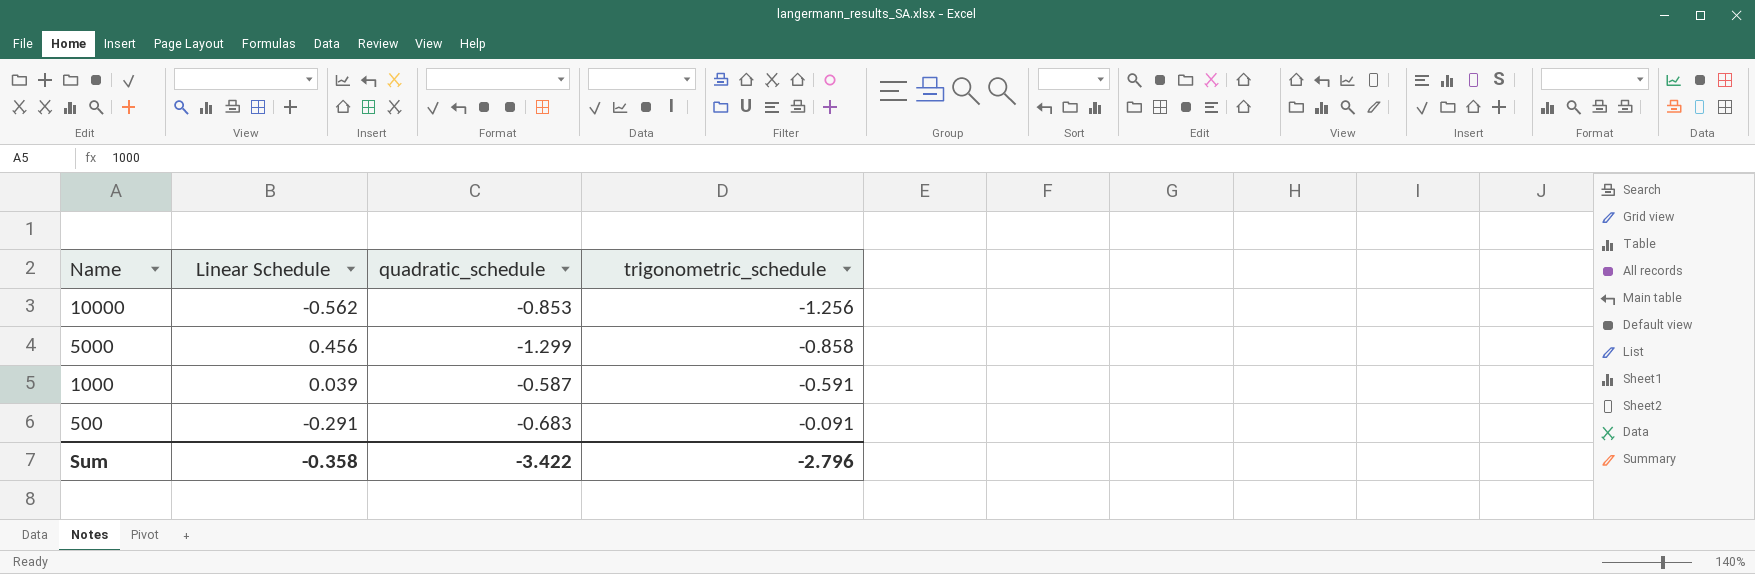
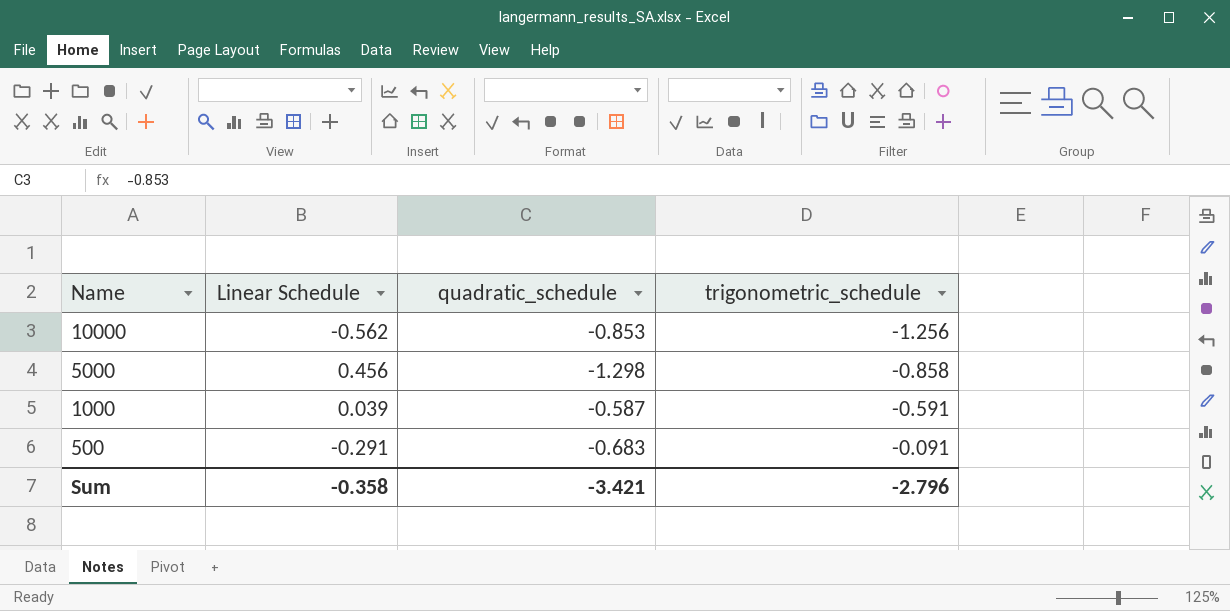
5000 | quadratic_schedule: -1.299 -> -1.298
Sum | quadratic_schedule: -3.422 -> -3.421

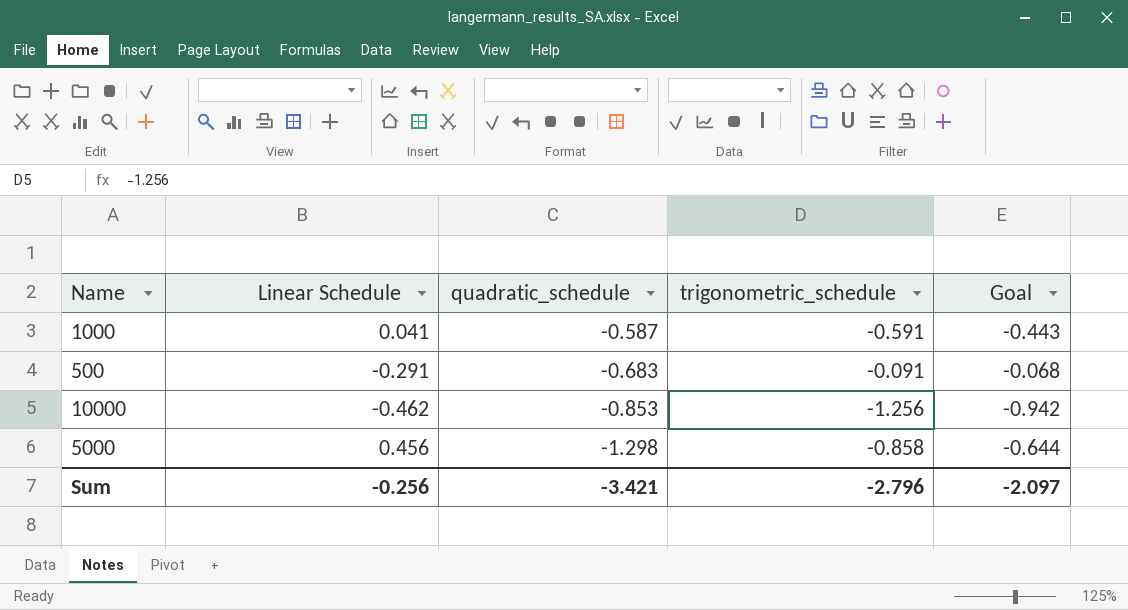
row order: Name descending -> quadratic_schedule descending
column Goal | formula: none -> [trigonometric_schedule] * 0.75
1000 | Linear Schedule: 0.039 -> 0.041
10000 | Linear Schedule: -0.562 -> -0.462
Sum | Linear Schedule: -0.358 -> -0.256

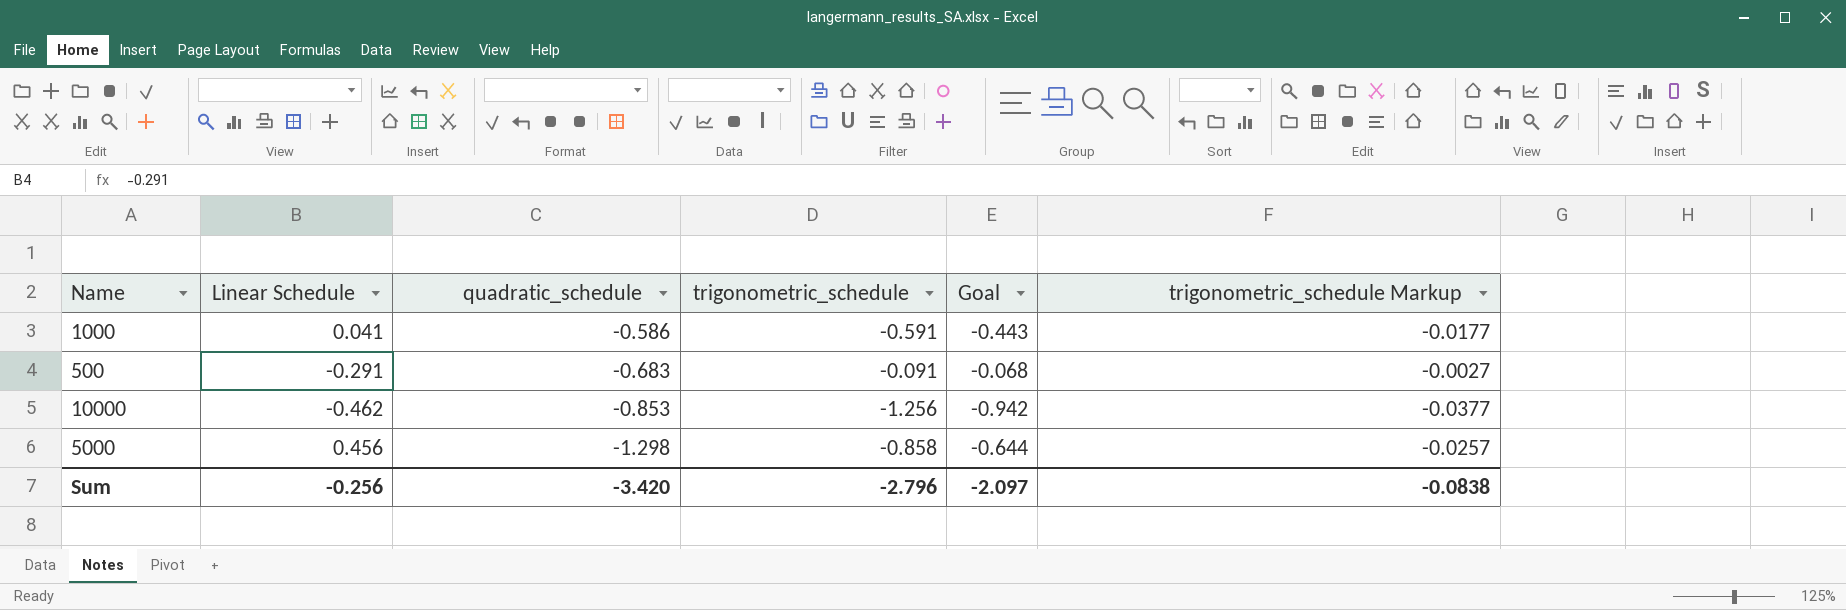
column trigonometric_schedule Markup | formula: none -> [trigonometric_schedule] * 0.03
1000 | quadratic_schedule: -0.587 -> -0.586
Sum | quadratic_schedule: -3.421 -> -3.420

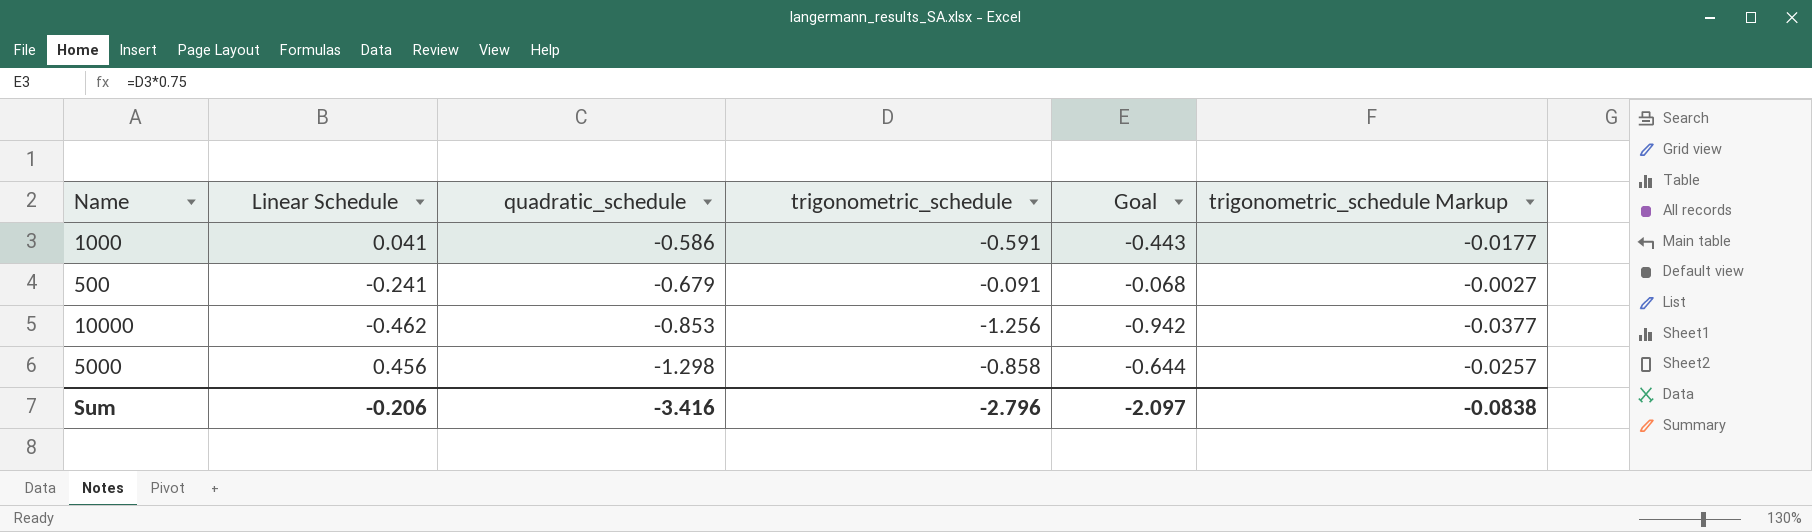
500 | Linear Schedule: -0.291 -> -0.241
500 | quadratic_schedule: -0.683 -> -0.679
Sum | Linear Schedule: -0.256 -> -0.206
Sum | quadratic_schedule: -3.420 -> -3.416

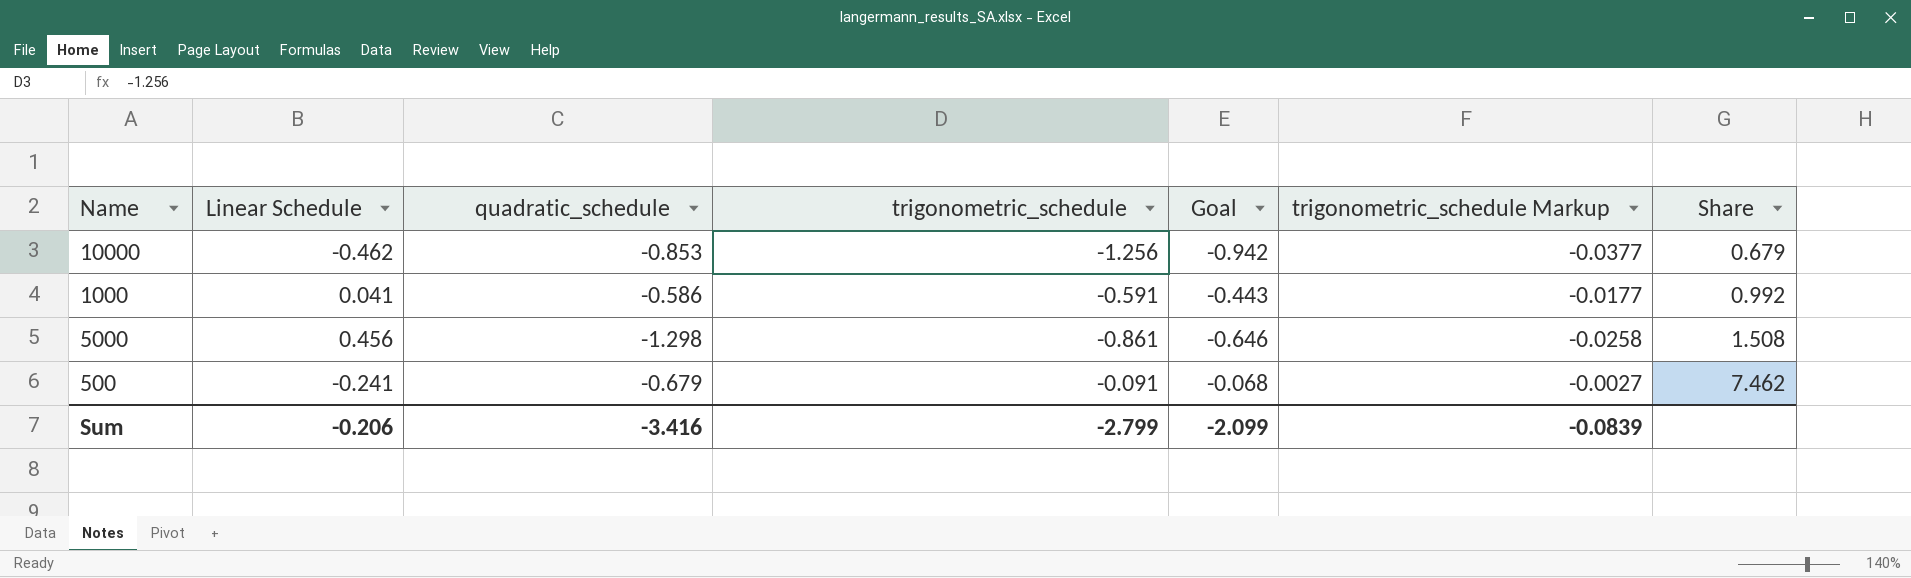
row order: quadratic_schedule descending -> Share ascending
column Share | formula: none -> [quadratic_schedule] / [trigonometric_schedule]
5000 | trigonometric_schedule: -0.858 -> -0.861
5000 | Goal: -0.644 -> -0.646
5000 | trigonometric_schedule Markup: -0.0257 -> -0.0258
Sum | trigonometric_schedule: -2.796 -> -2.799
Sum | Goal: -2.097 -> -2.099
Sum | trigonometric_schedule Markup: -0.0838 -> -0.0839

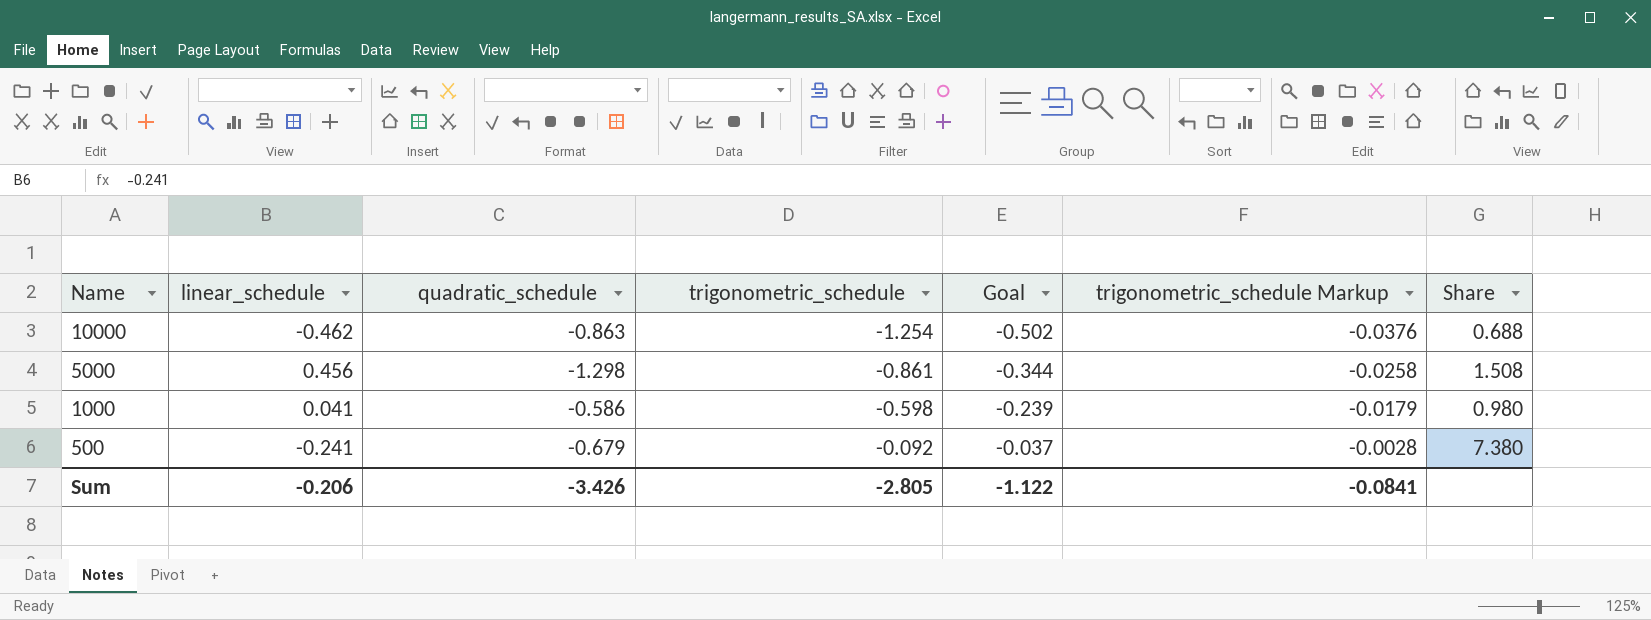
row order: Share ascending -> Name descending
column name: Linear Schedule -> linear_schedule
column Goal | formula: [trigonometric_schedule] * 0.75 -> [trigonometric_schedule] * 0.4
10000 | quadratic_schedule: -0.853 -> -0.863
10000 | trigonometric_schedule: -1.256 -> -1.254
10000 | trigonometric_schedule Markup: -0.0377 -> -0.0376
10000 | Share: 0.679 -> 0.688
1000 | trigonometric_schedule: -0.591 -> -0.598
1000 | trigonometric_schedule Markup: -0.0177 -> -0.0179
1000 | Share: 0.992 -> 0.980
500 | trigonometric_schedule: -0.091 -> -0.092
500 | trigonometric_schedule Markup: -0.0027 -> -0.0028
500 | Share: 7.462 -> 7.380
Sum | quadratic_schedule: -3.416 -> -3.426
Sum | trigonometric_schedule: -2.799 -> -2.805
Sum | Goal: -2.099 -> -1.122
Sum | trigonometric_schedule Markup: -0.0839 -> -0.0841

